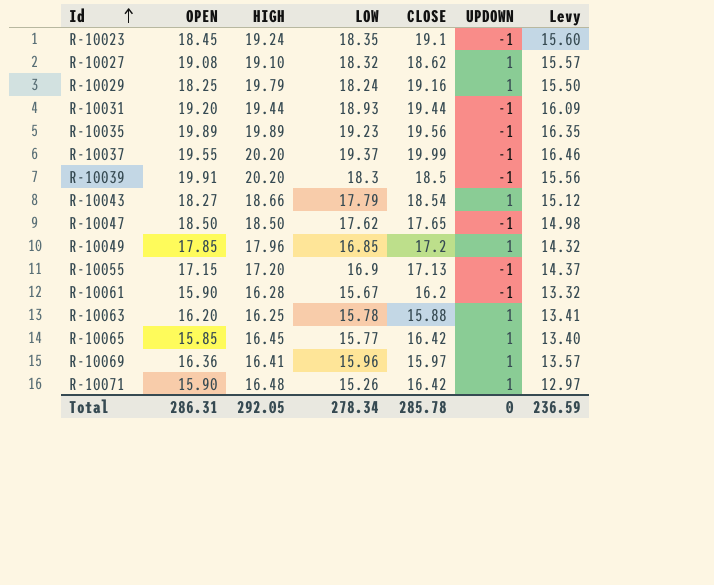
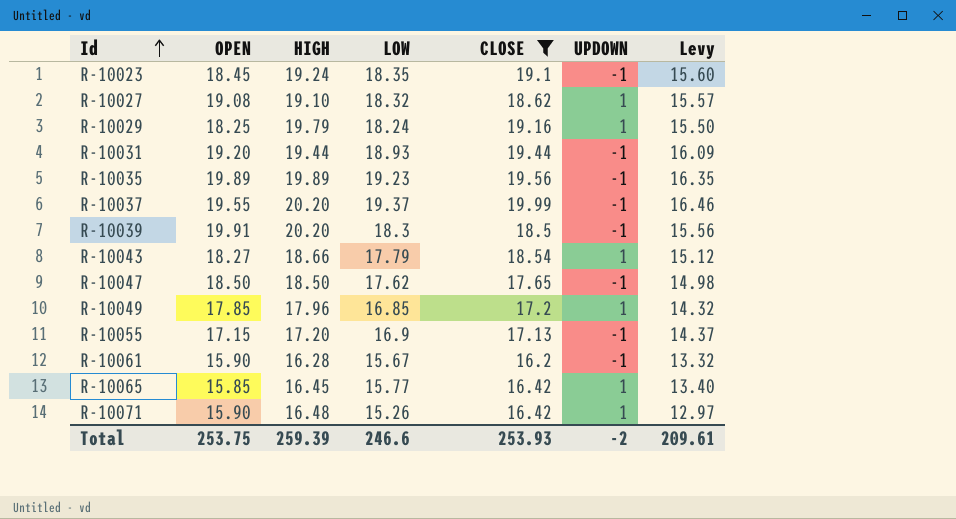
filter: none -> CLOSE >= 16.2
Total | OPEN: 286.31 -> 253.75
Total | HIGH: 292.05 -> 259.39
Total | LOW: 278.34 -> 246.6
Total | CLOSE: 285.78 -> 253.93
Total | UPDOWN: 0 -> -2
Total | Levy: 236.59 -> 209.61

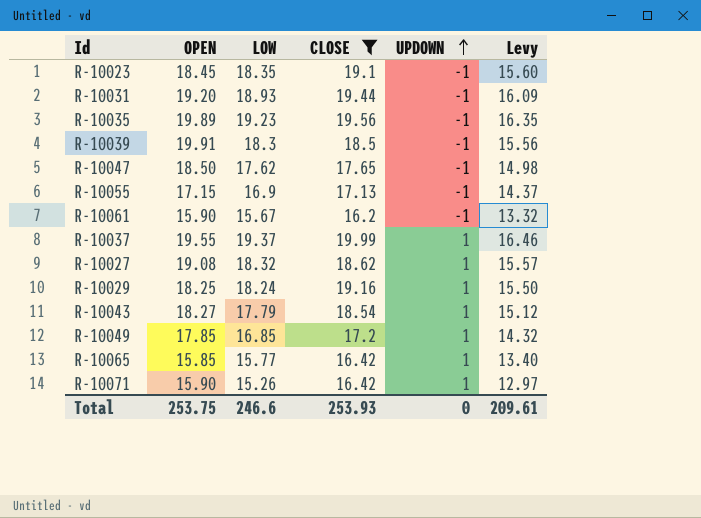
row order: Id ascending -> UPDOWN ascending
column HIGH | position: 3 -> none
R-10037 | UPDOWN: -1 -> 1
Total | UPDOWN: -2 -> 0

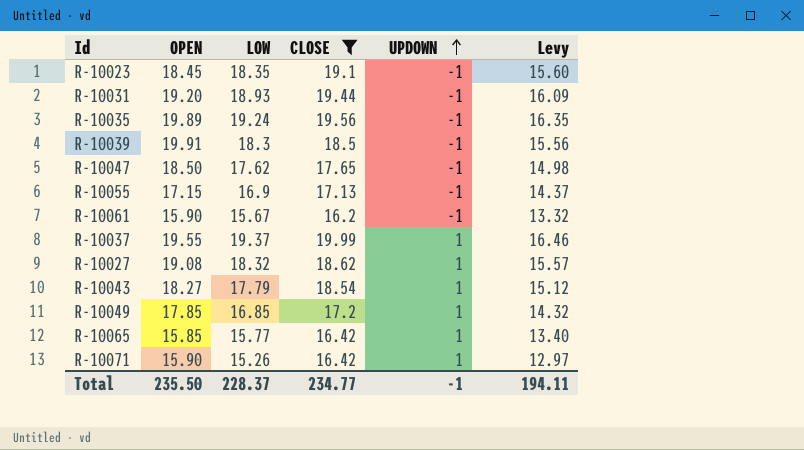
row R-10029: 18.25 | 18.24 | 19.16 | 1 | 15.50 -> none
R-10035 | LOW: 19.23 -> 19.24
Total | OPEN: 253.75 -> 235.50
Total | LOW: 246.6 -> 228.37
Total | CLOSE: 253.93 -> 234.77
Total | UPDOWN: 0 -> -1
Total | Levy: 209.61 -> 194.11

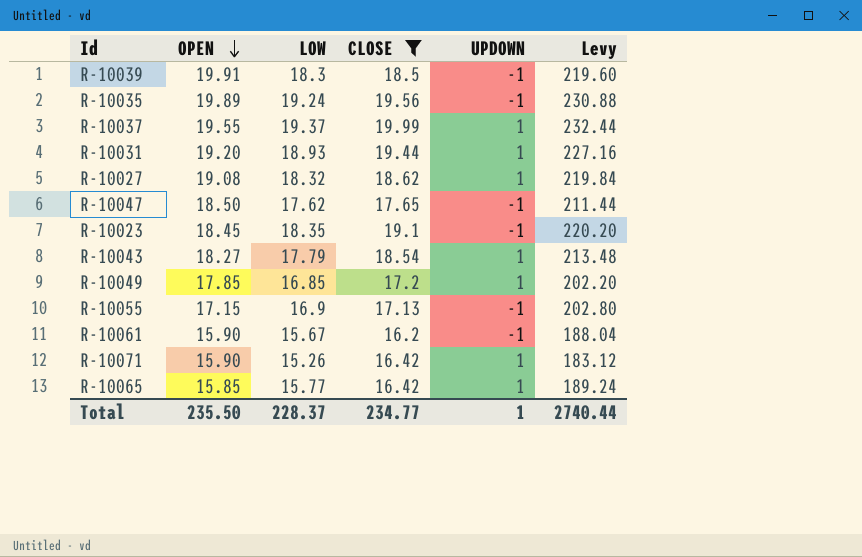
row order: UPDOWN ascending -> OPEN descending
column Levy | formula: [LOW] * 0.85 -> [LOW] * 12
R-10031 | UPDOWN: -1 -> 1
Total | UPDOWN: -1 -> 1
Total | Levy: 194.11 -> 2740.44

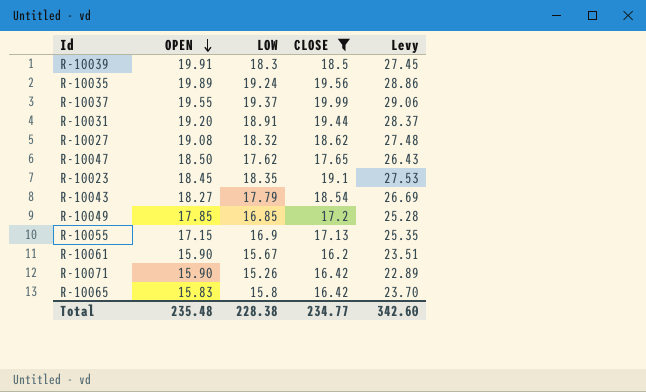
column UPDOWN | position: 5 -> none
column Levy | formula: [LOW] * 12 -> [LOW] * 1.5
R-10031 | LOW: 18.93 -> 18.91
R-10065 | OPEN: 15.85 -> 15.83
R-10065 | LOW: 15.77 -> 15.8
Total | OPEN: 235.50 -> 235.48
Total | LOW: 228.37 -> 228.38
Total | Levy: 2740.44 -> 342.60

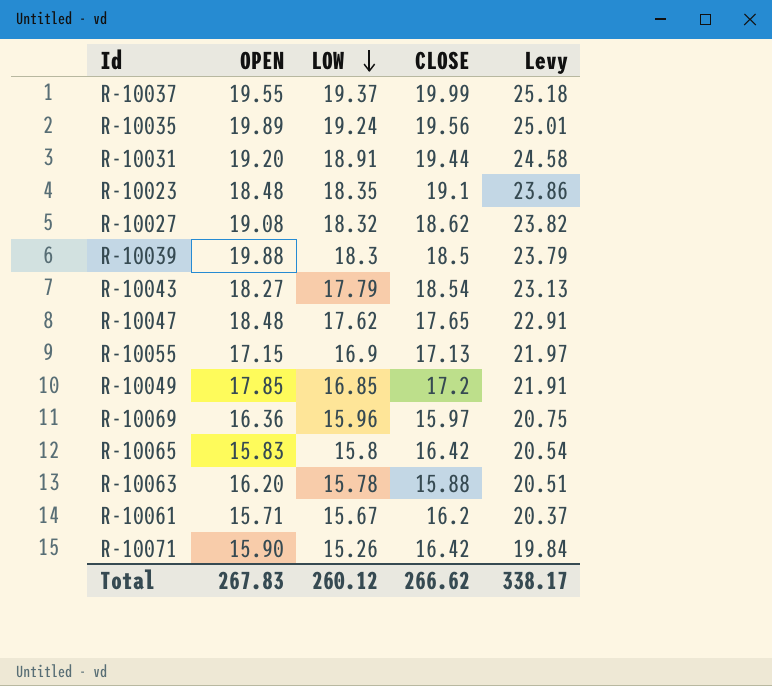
filter: CLOSE >= 16.2 -> none
row order: OPEN descending -> LOW descending
column Levy | formula: [LOW] * 1.5 -> [LOW] * 1.3
R-10023 | OPEN: 18.45 -> 18.48
R-10039 | OPEN: 19.91 -> 19.88
R-10047 | OPEN: 18.50 -> 18.48
R-10061 | OPEN: 15.90 -> 15.71
Total | OPEN: 235.48 -> 267.83
Total | LOW: 228.38 -> 260.12
Total | CLOSE: 234.77 -> 266.62
Total | Levy: 342.60 -> 338.17

